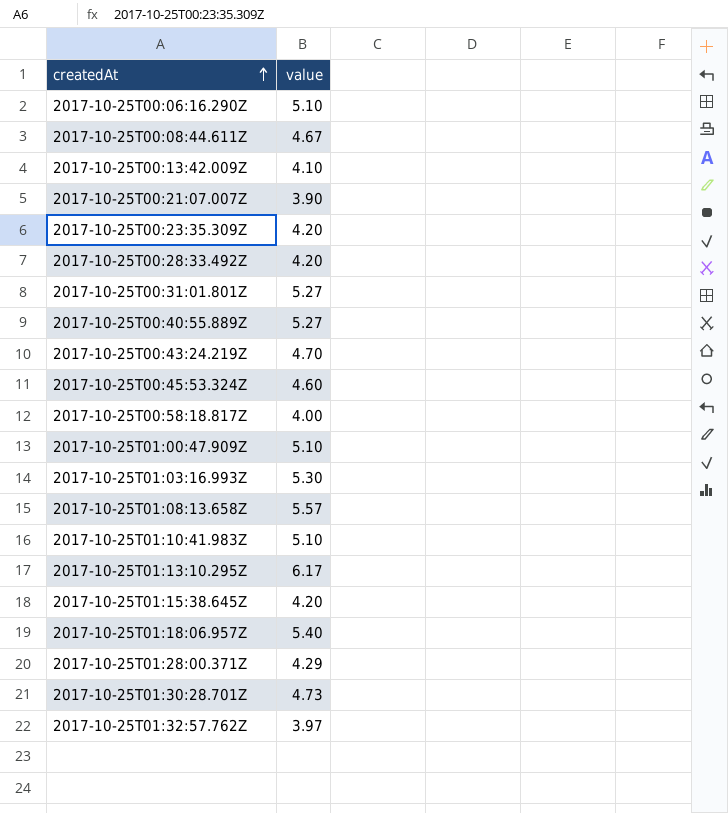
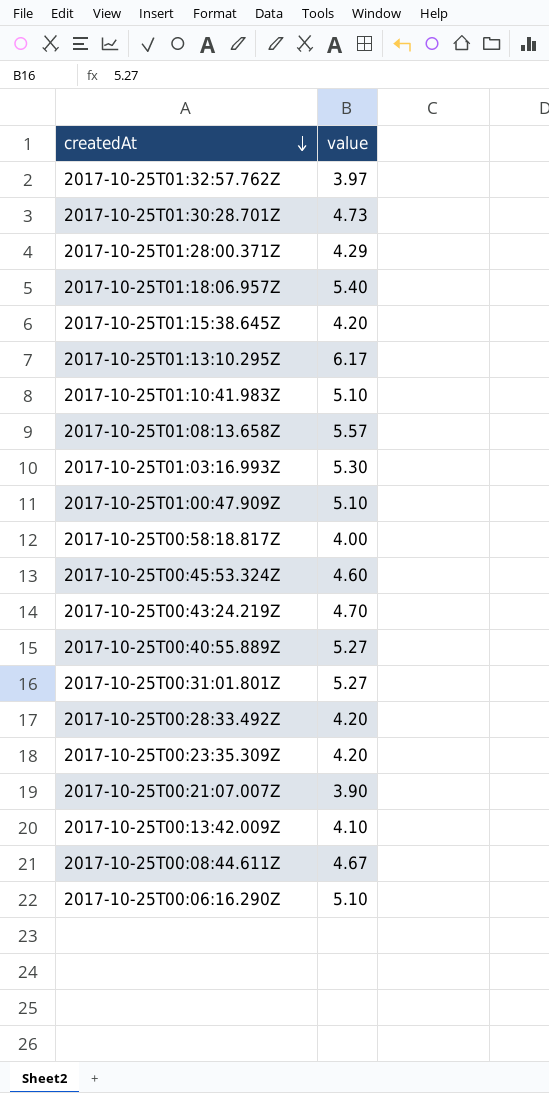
row order: createdAt ascending -> createdAt descending

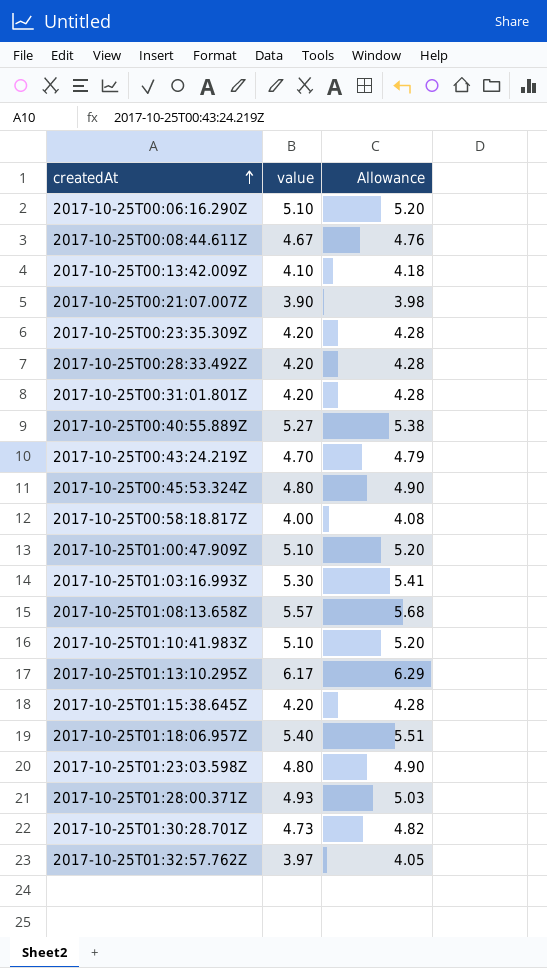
row order: createdAt descending -> createdAt ascending
column Allowance | formula: none -> [value] * 1.02
2017-10-25T00:31:01.801Z | value: 5.27 -> 4.20
2017-10-25T00:45:53.324Z | value: 4.60 -> 4.80
row 2017-10-25T01:23:03.598Z: none -> 4.80 | 4.90
2017-10-25T01:28:00.371Z | value: 4.29 -> 4.93

